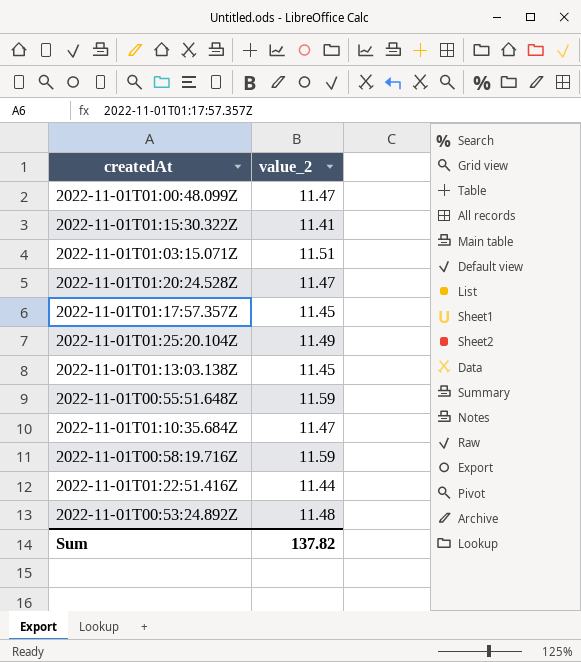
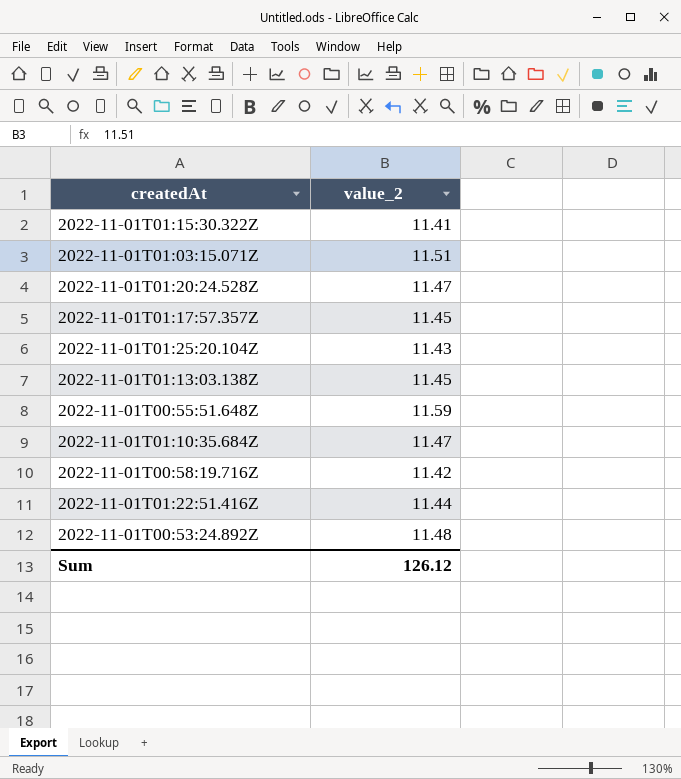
row 2022-11-01T01:00:48.099Z: 11.47 -> none
2022-11-01T01:25:20.104Z | value_2: 11.49 -> 11.43
2022-11-01T00:58:19.716Z | value_2: 11.59 -> 11.42
Sum | value_2: 137.82 -> 126.12

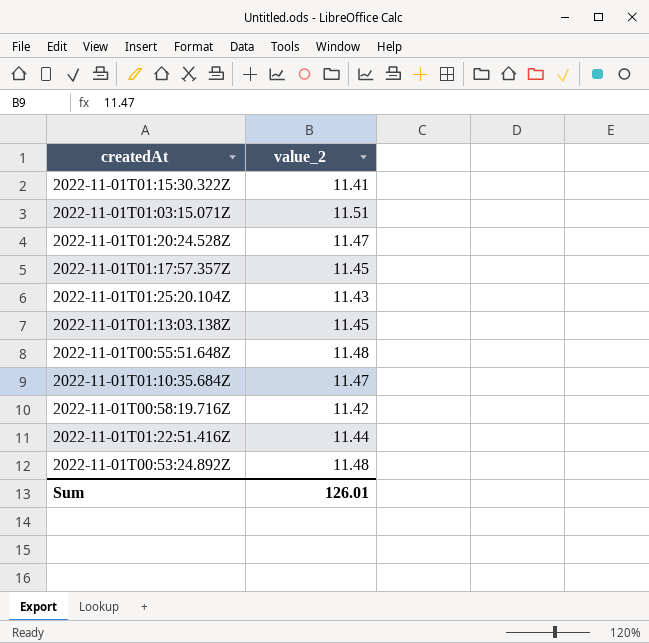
2022-11-01T00:55:51.648Z | value_2: 11.59 -> 11.48
Sum | value_2: 126.12 -> 126.01

